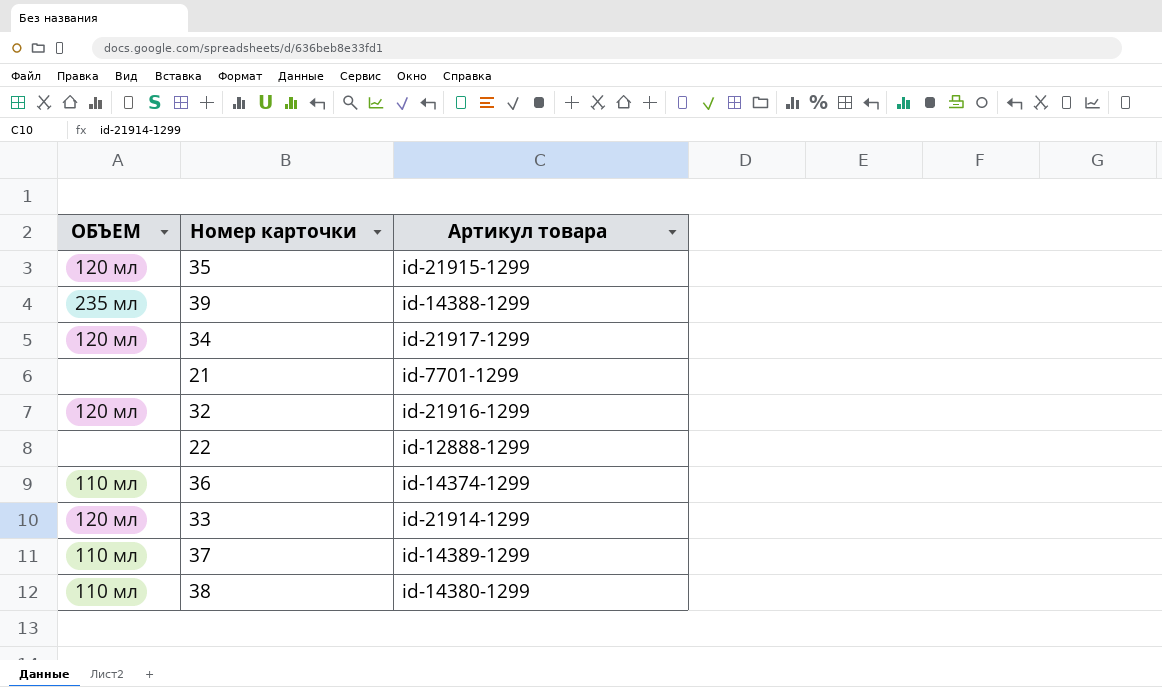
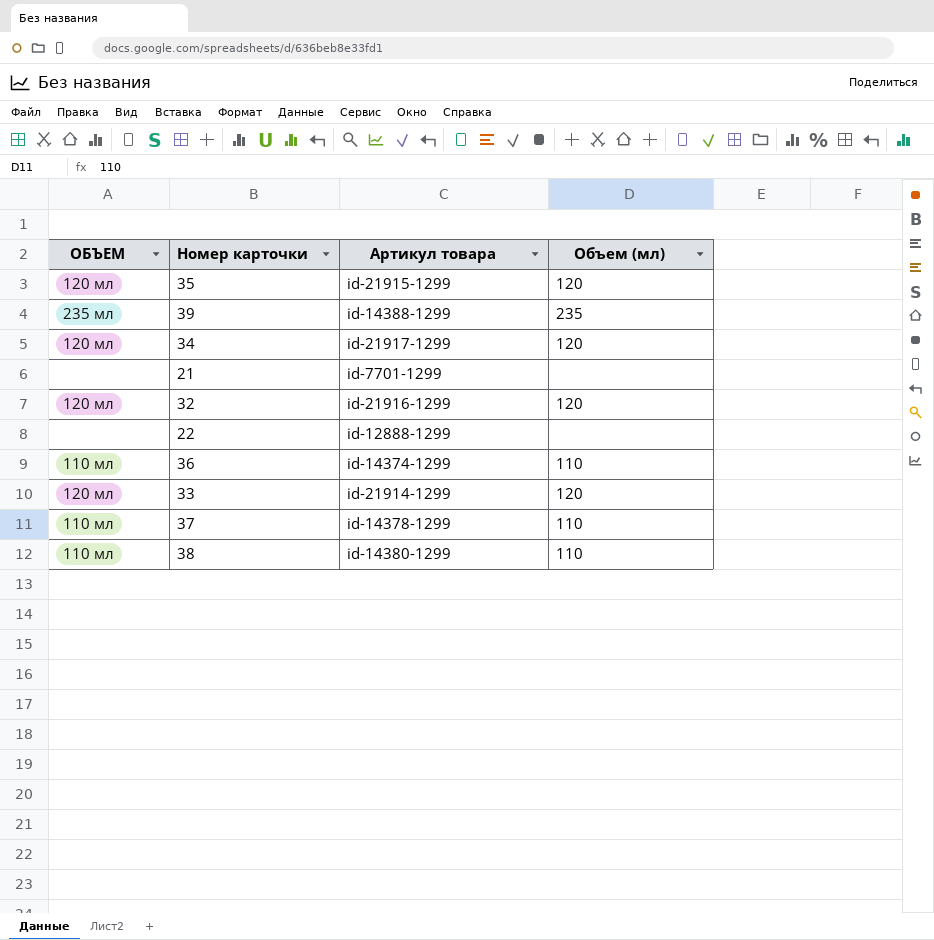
column Объем (мл) | position: none -> 4
37 | Артикул товара: id-14389-1299 -> id-14378-1299

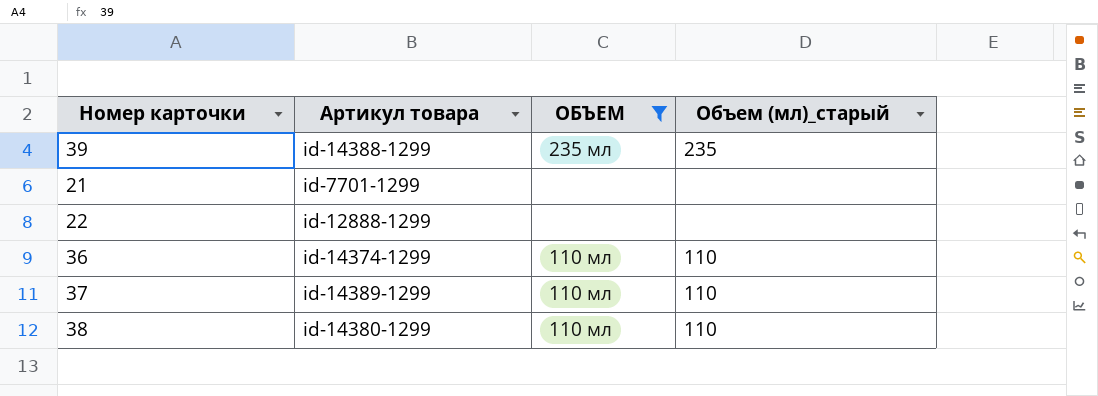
filter: none -> ОБЪЕМ != 120 мл
column ОБЪЕМ | position: 1 -> 3
column name: Объем (мл) -> Объем (мл)_старый
37 | Артикул товара: id-14378-1299 -> id-14389-1299

